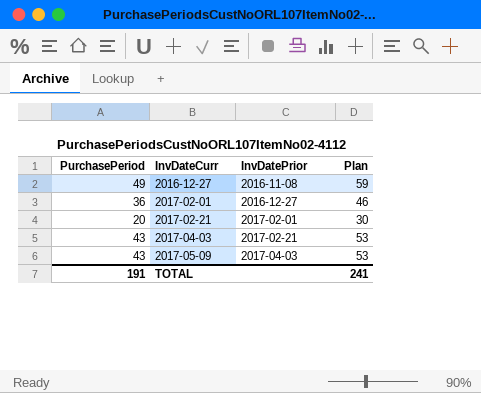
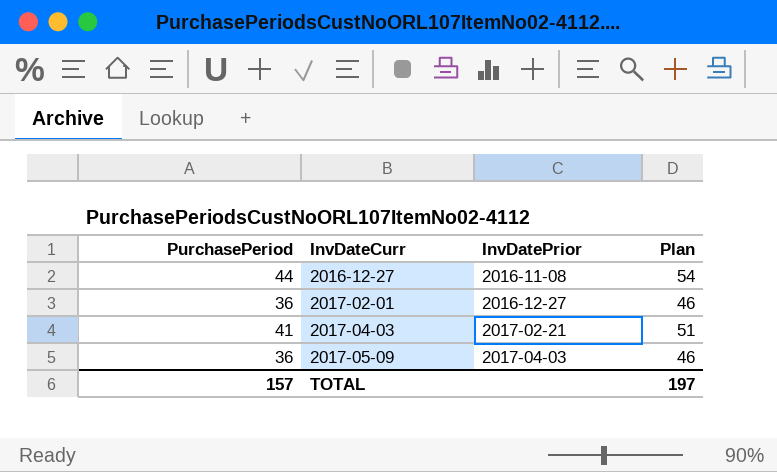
row 2017-02-21: 20 | 2017-02-01 | 30 -> none
2016-12-27 | PurchasePeriod: 49 -> 44
2016-12-27 | Plan: 59 -> 54
2017-04-03 | PurchasePeriod: 43 -> 41
2017-04-03 | Plan: 53 -> 51
2017-05-09 | PurchasePeriod: 43 -> 36
2017-05-09 | Plan: 53 -> 46
TOTAL | PurchasePeriod: 191 -> 157
TOTAL | Plan: 241 -> 197

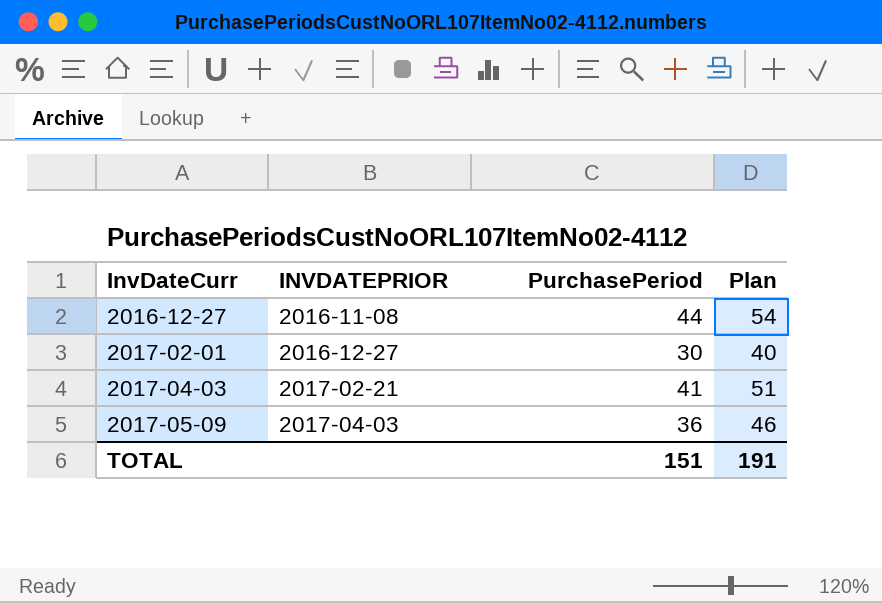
column name: InvDatePrior -> INVDATEPRIOR
column PurchasePeriod | position: 1 -> 3
2017-02-01 | PurchasePeriod: 36 -> 30
2017-02-01 | Plan: 46 -> 40
TOTAL | PurchasePeriod: 157 -> 151
TOTAL | Plan: 197 -> 191

